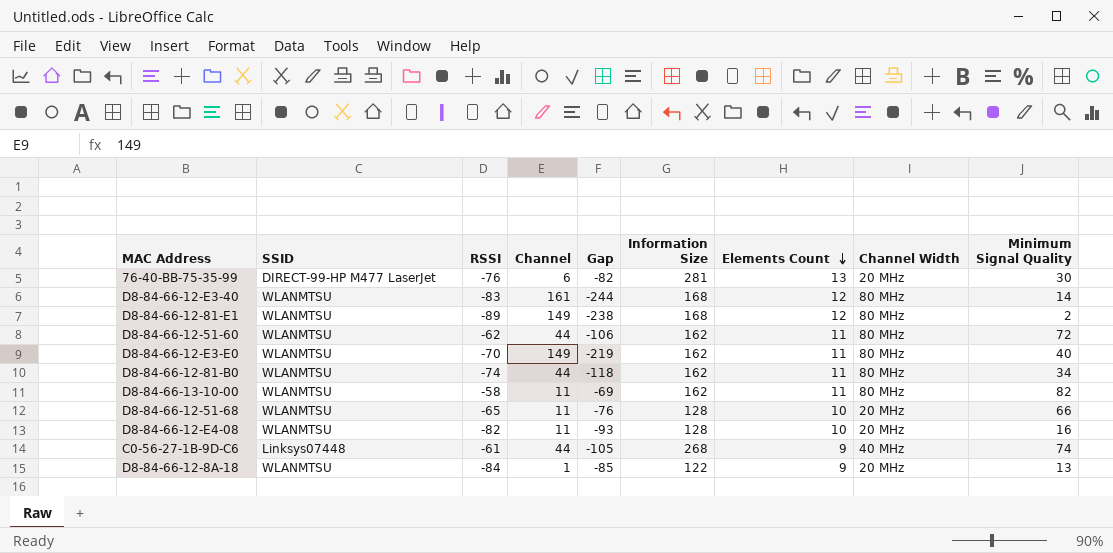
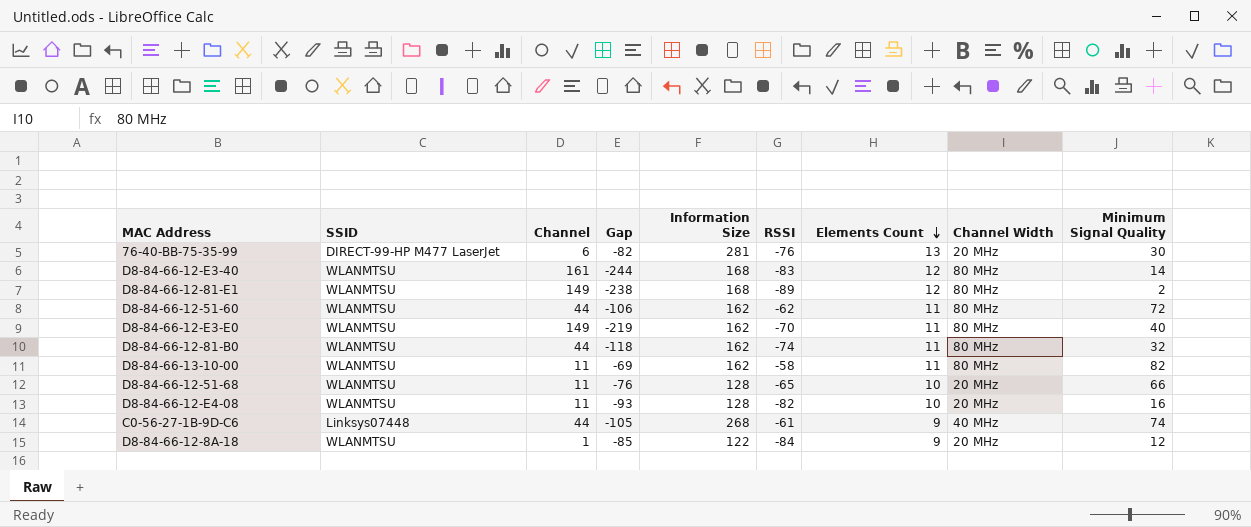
column RSSI | position: 3 -> 6
D8-84-66-12-81-B0 | Minimum Signal Quality: 34 -> 32
D8-84-66-12-8A-18 | Minimum Signal Quality: 13 -> 12

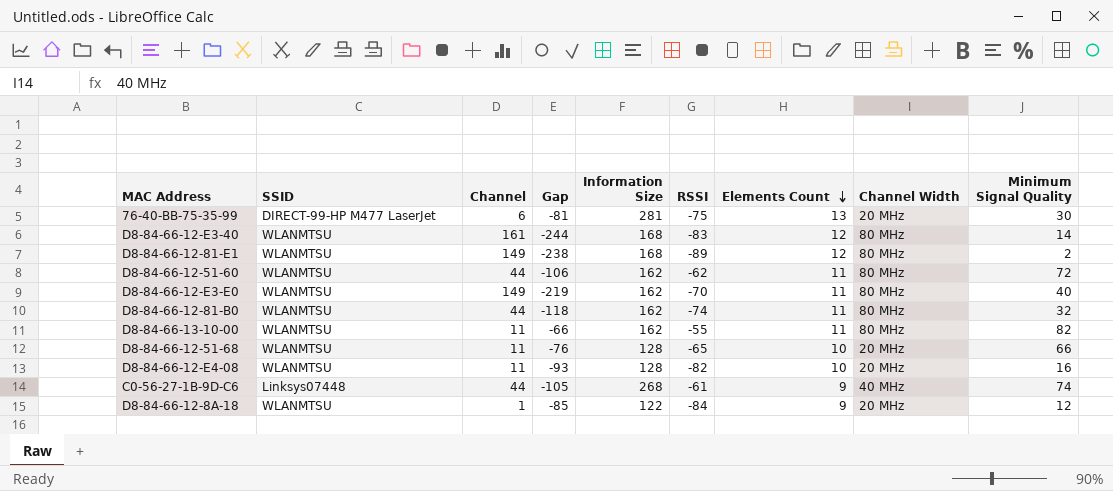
76-40-BB-75-35-99 | Gap: -82 -> -81
76-40-BB-75-35-99 | RSSI: -76 -> -75
D8-84-66-13-10-00 | Gap: -69 -> -66
D8-84-66-13-10-00 | RSSI: -58 -> -55

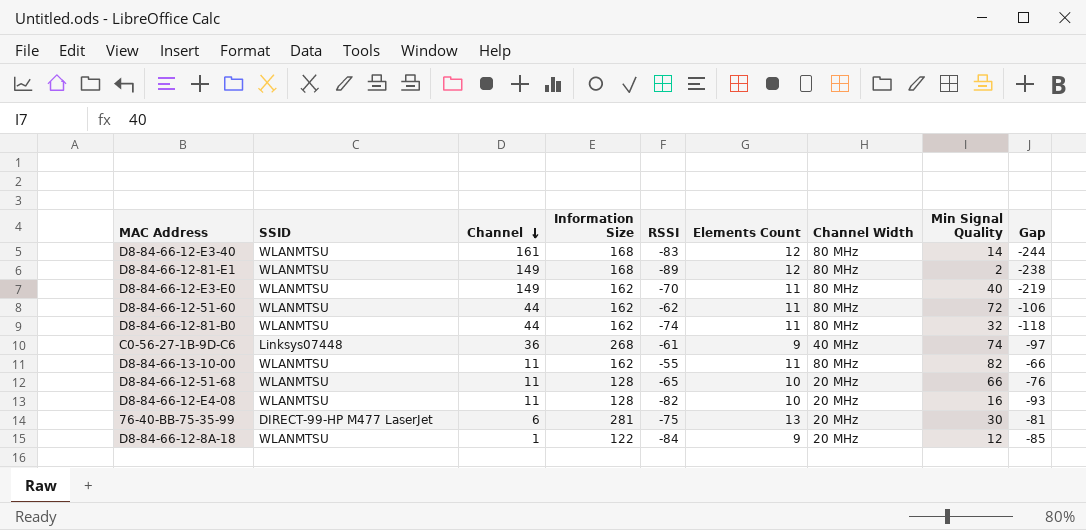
row order: Elements Count descending -> Channel descending
column name: Minimum Signal Quality -> Min Signal Quality
column Gap | position: 4 -> 9
C0-56-27-1B-9D-C6 | Channel: 44 -> 36
C0-56-27-1B-9D-C6 | Gap: -105 -> -97

